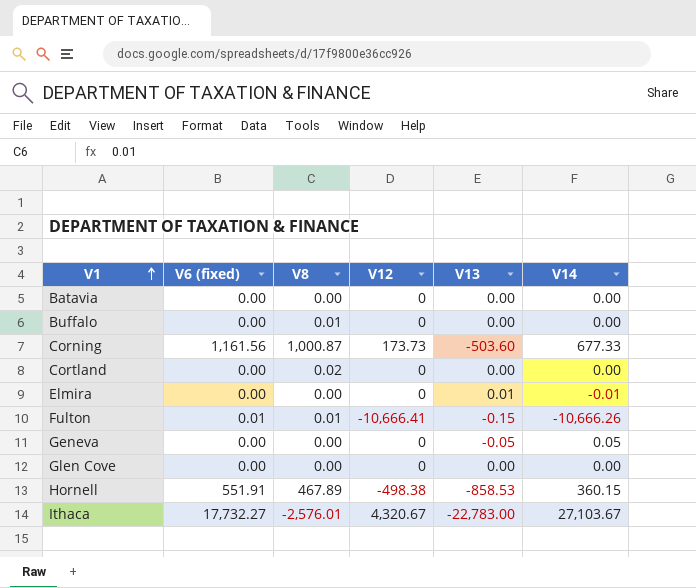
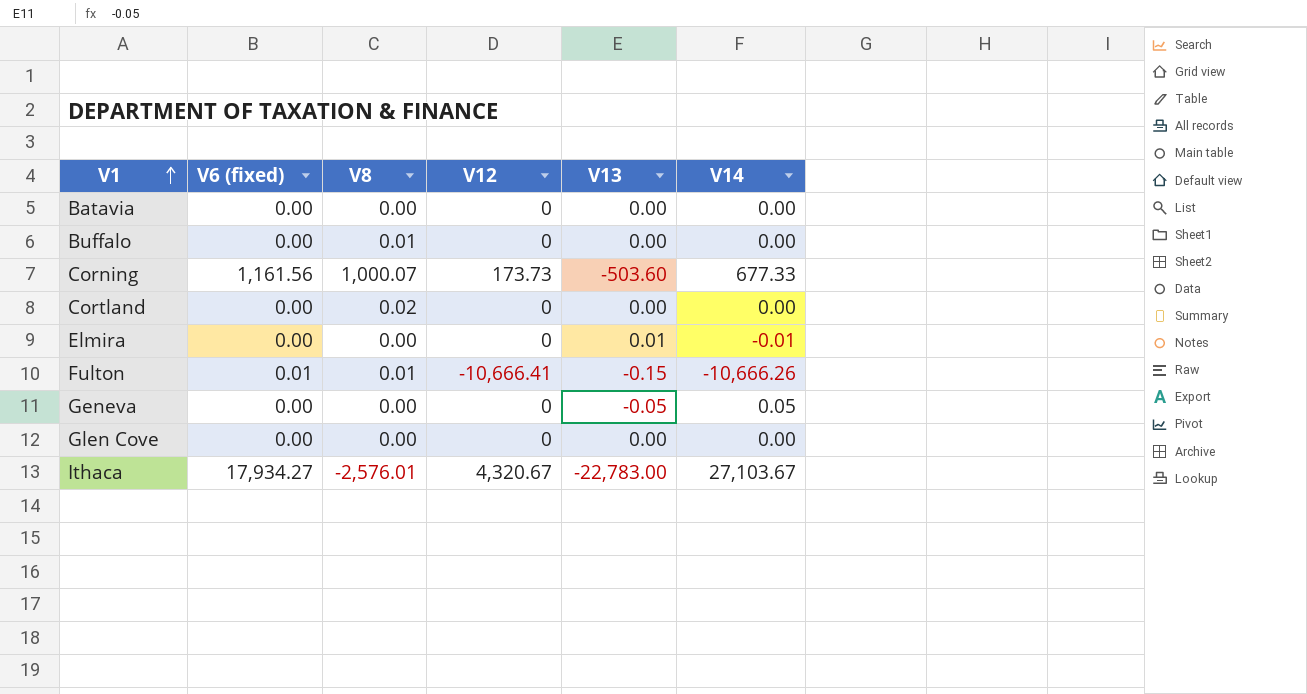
row Hornell: 551.91 | 467.89 | -498.38 | -858.53 | 360.15 -> none
Corning | V8: 1,000.87 -> 1,000.07
Ithaca | V6 (fixed): 17,732.27 -> 17,934.27

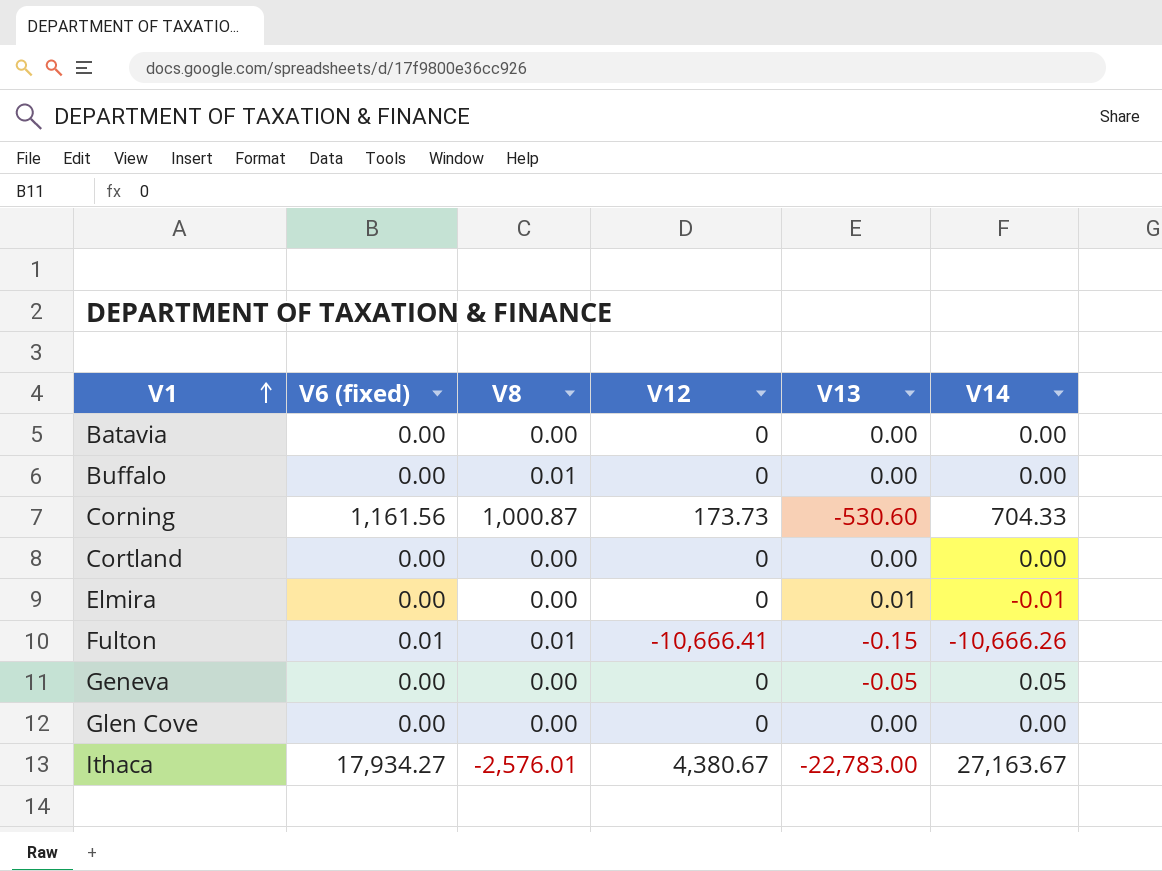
Corning | V8: 1,000.07 -> 1,000.87
Corning | V13: -503.60 -> -530.60
Corning | V14: 677.33 -> 704.33
Cortland | V8: 0.02 -> 0.00
Ithaca | V12: 4,320.67 -> 4,380.67
Ithaca | V14: 27,103.67 -> 27,163.67

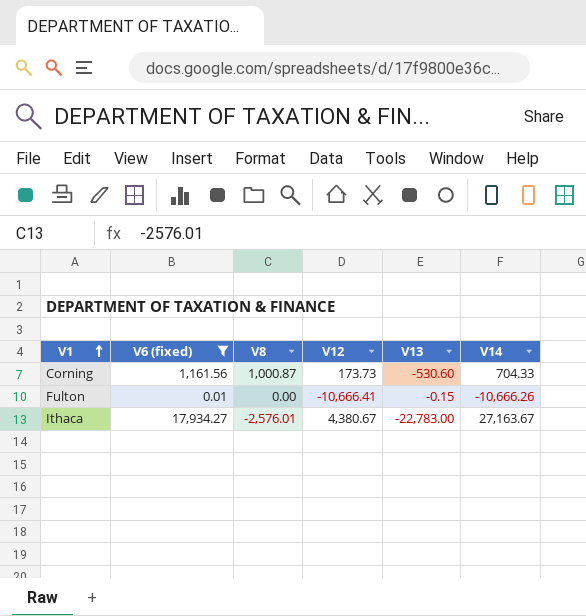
filter: none -> V6 (fixed) != 0.00
Fulton | V8: 0.01 -> 0.00

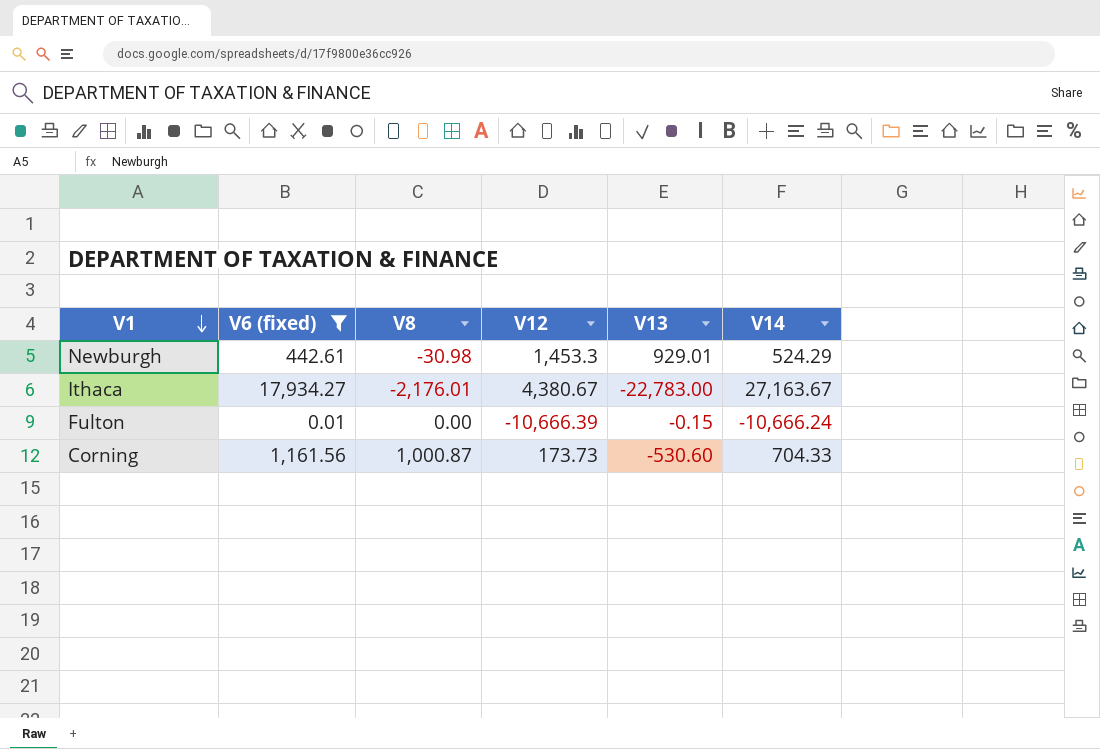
row order: V1 ascending -> V1 descending
row Newburgh: none -> 442.61 | -30.98 | 1,453.3 | 929.01 | 524.29
Ithaca | V8: -2,576.01 -> -2,176.01
Fulton | V12: -10,666.41 -> -10,666.39
Fulton | V14: -10,666.26 -> -10,666.24

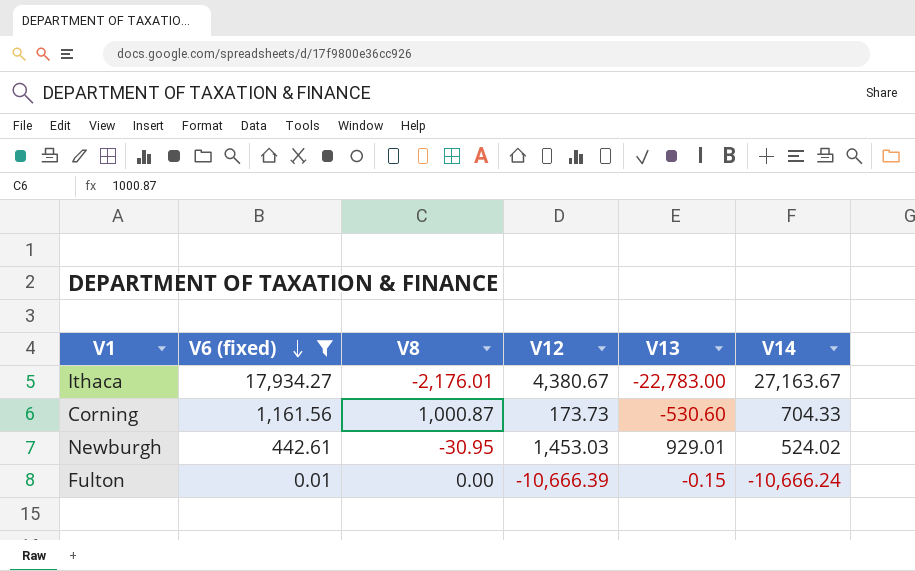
row order: V1 descending -> V6 (fixed) descending
Newburgh | V8: -30.98 -> -30.95
Newburgh | V12: 1,453.3 -> 1,453.03
Newburgh | V14: 524.29 -> 524.02

